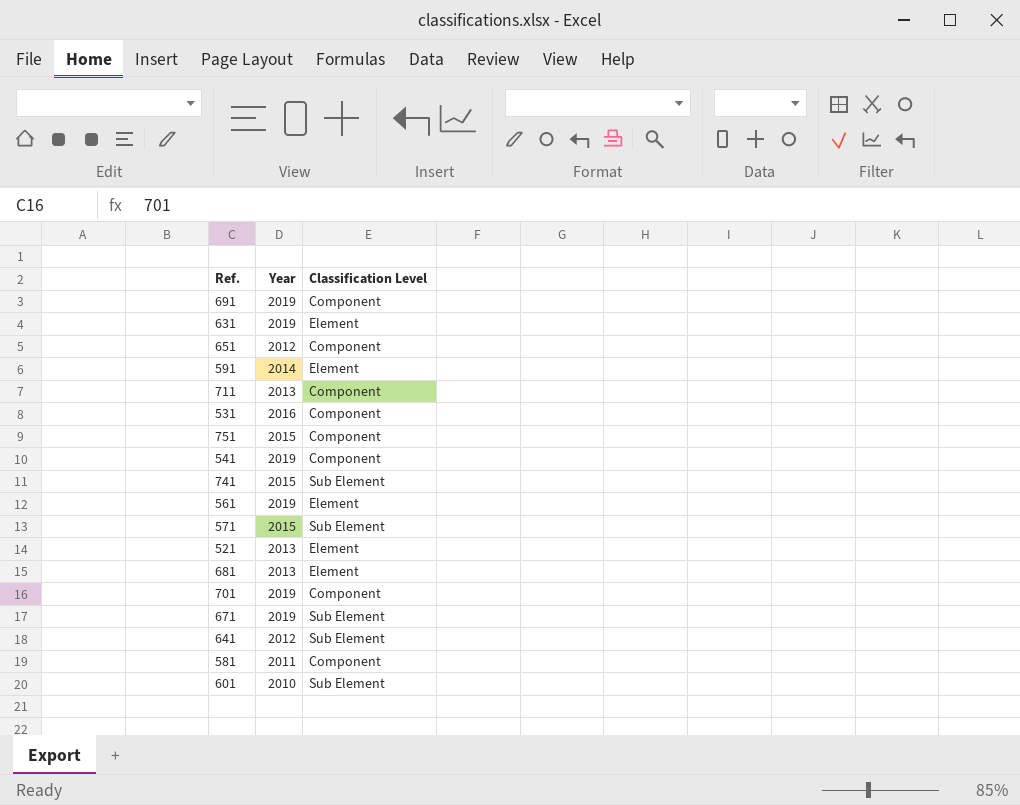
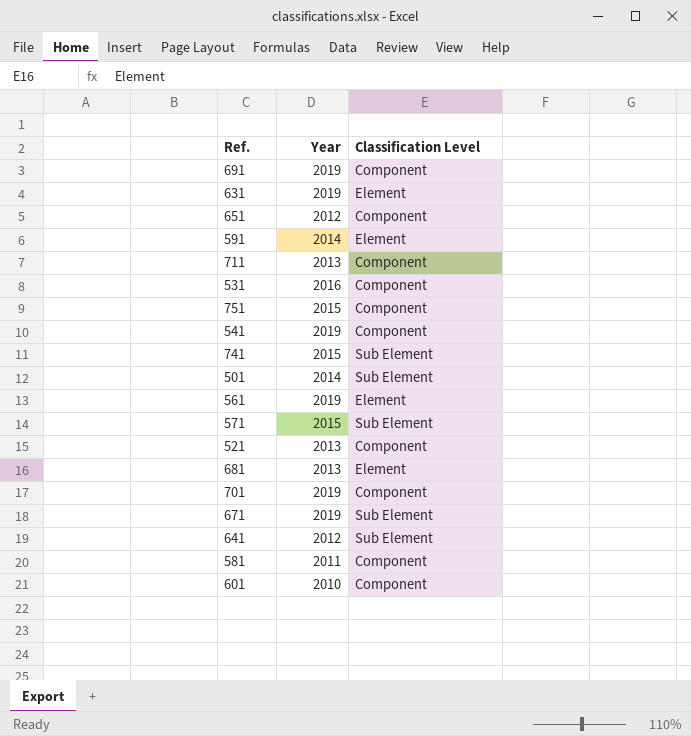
row 501: none -> 2014 | Sub Element
521 | Classification Level: Element -> Component
601 | Classification Level: Sub Element -> Component

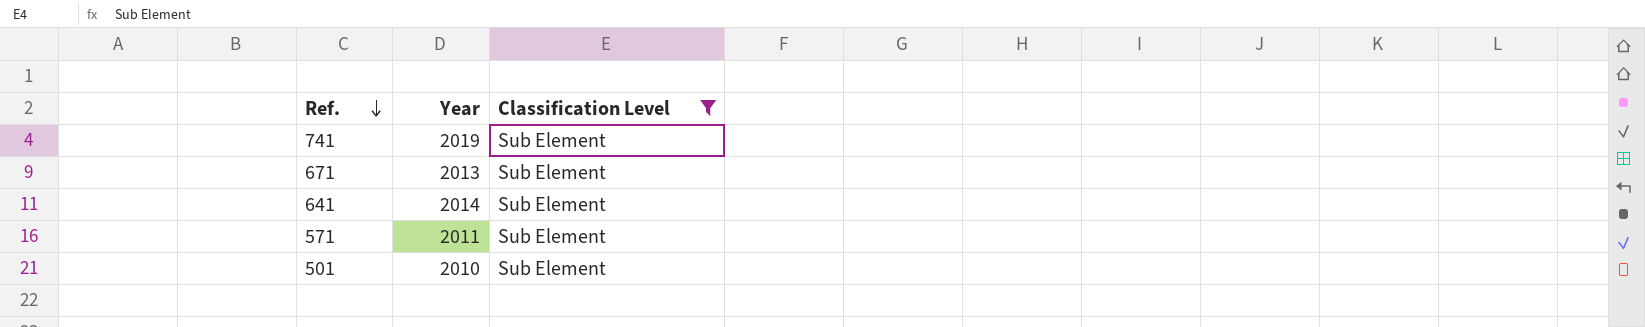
filter: none -> Classification Level = Sub Element
row order: none -> Ref. descending
741 | Year: 2015 -> 2019
671 | Year: 2019 -> 2013
641 | Year: 2012 -> 2014
571 | Year: 2015 -> 2011
501 | Year: 2014 -> 2010

